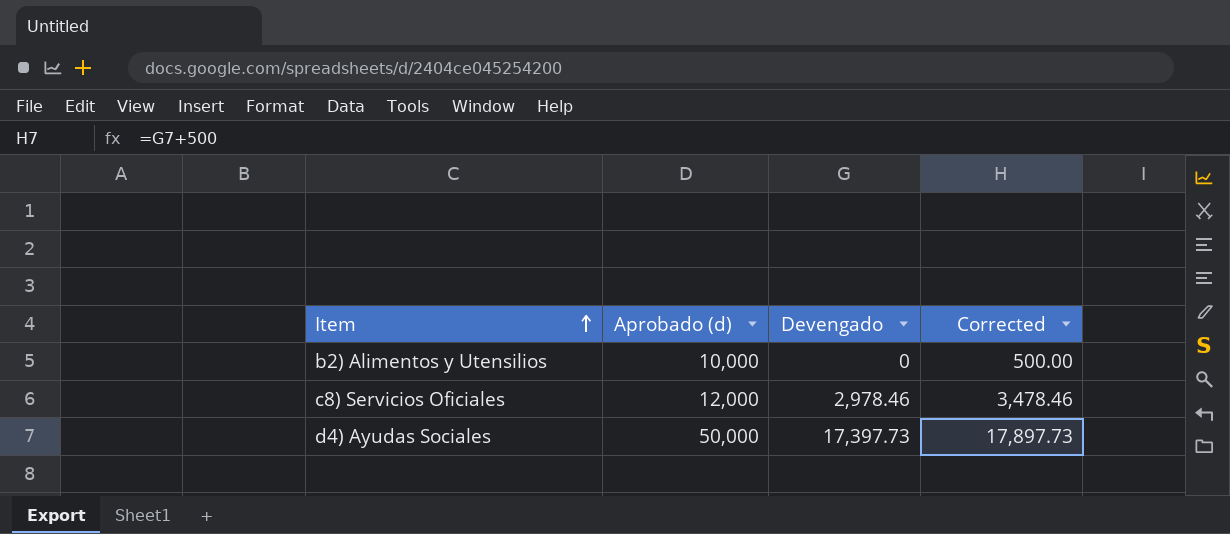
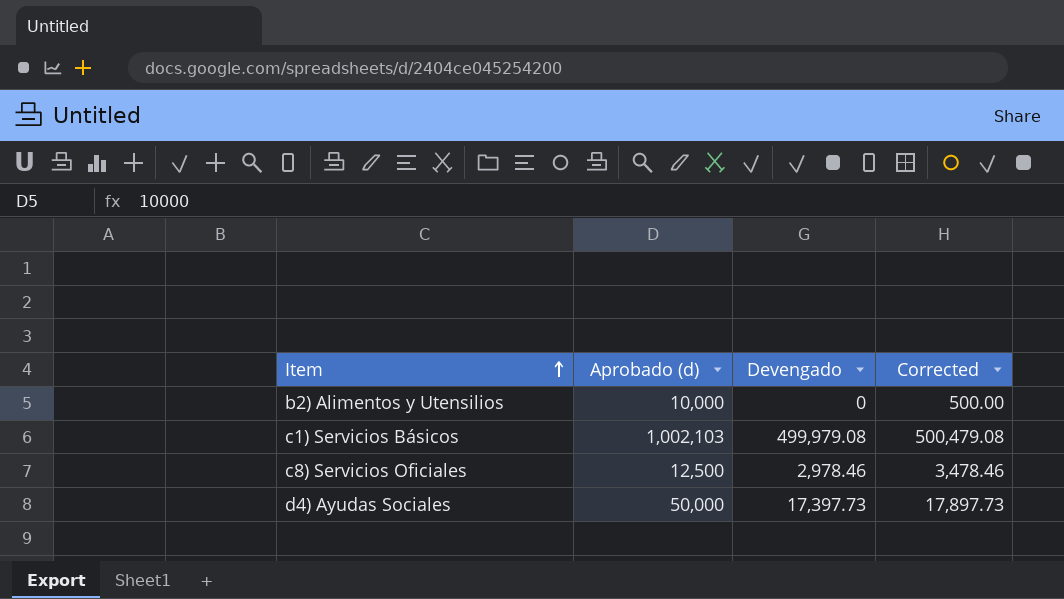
row c1) Servicios Básicos: none -> 1,002,103 | 499,979.08 | 500,479.08
c8) Servicios Oficiales | Aprobado (d): 12,000 -> 12,500

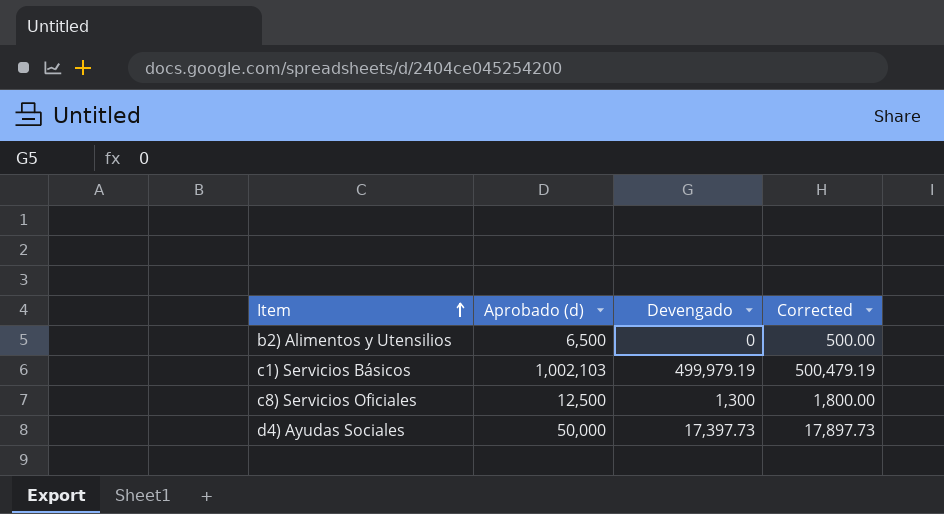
b2) Alimentos y Utensilios | Aprobado (d): 10,000 -> 6,500
c1) Servicios Básicos | Devengado: 499,979.08 -> 499,979.19
c1) Servicios Básicos | Corrected: 500,479.08 -> 500,479.19
c8) Servicios Oficiales | Devengado: 2,978.46 -> 1,300
c8) Servicios Oficiales | Corrected: 3,478.46 -> 1,800.00

